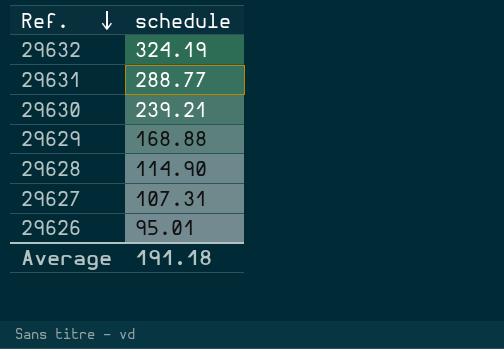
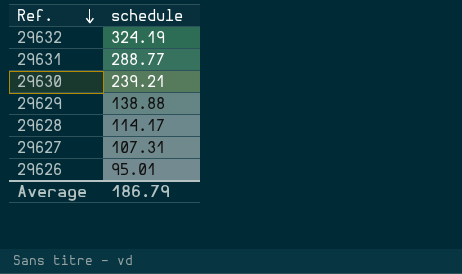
29629 | schedule: 168.88 -> 138.88
29628 | schedule: 114.90 -> 114.17
Average | schedule: 191.18 -> 186.79

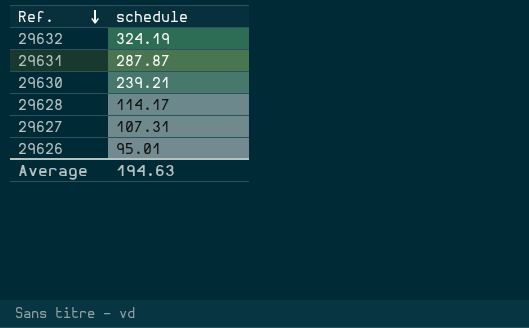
row 29629: 138.88 -> none
29631 | schedule: 288.77 -> 287.87
Average | schedule: 186.79 -> 194.63

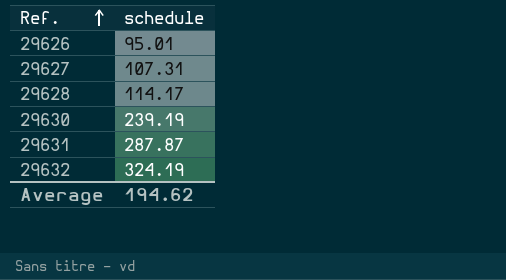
row order: Ref. descending -> Ref. ascending
29630 | schedule: 239.21 -> 239.19
Average | schedule: 194.63 -> 194.62

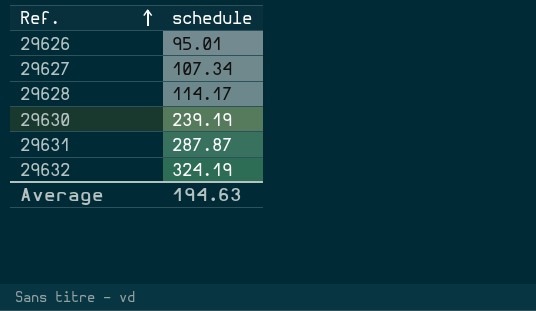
29627 | schedule: 107.31 -> 107.34
Average | schedule: 194.62 -> 194.63

